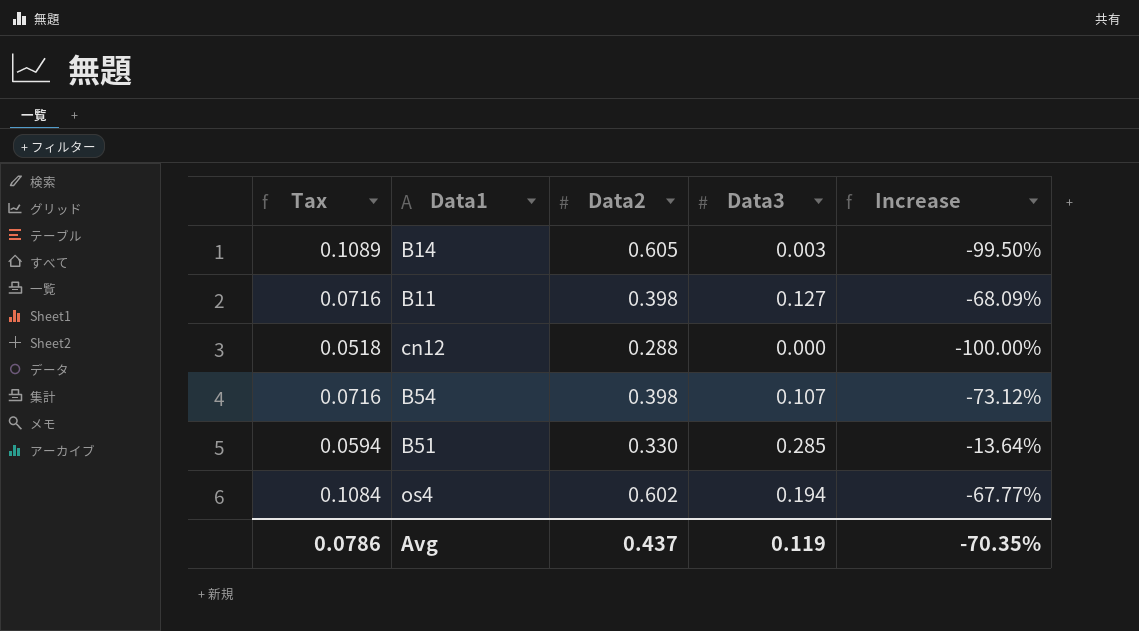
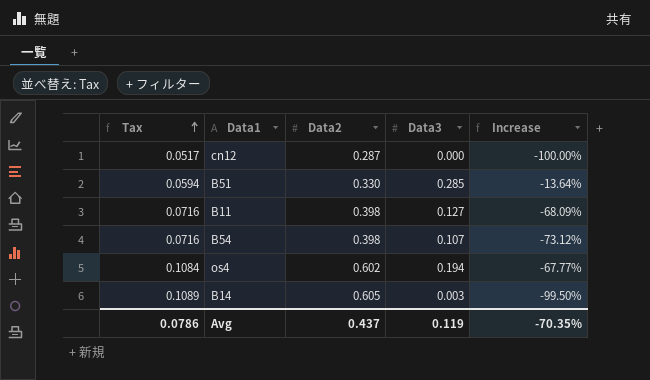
row order: none -> Tax ascending
cn12 | Tax: 0.0518 -> 0.0517
cn12 | Data2: 0.288 -> 0.287

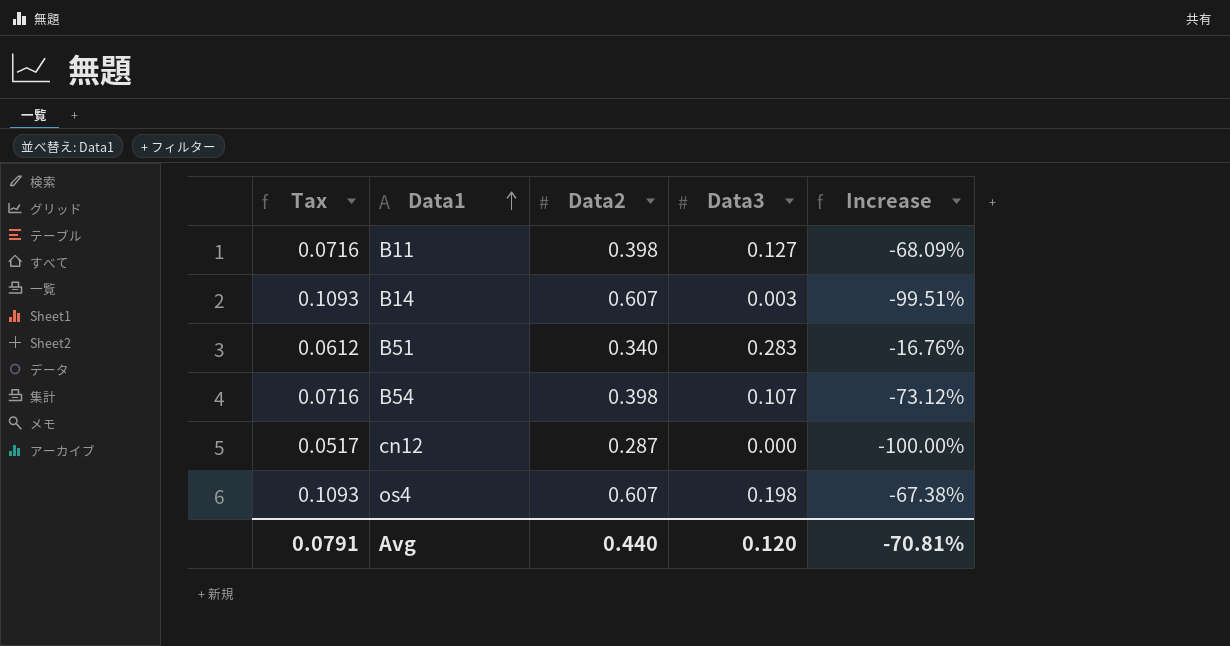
row order: Tax ascending -> Data1 ascending
B14 | Tax: 0.1089 -> 0.1093
B14 | Data2: 0.605 -> 0.607
B14 | Increase: -99.50% -> -99.51%
B51 | Tax: 0.0594 -> 0.0612
B51 | Data2: 0.330 -> 0.340
B51 | Data3: 0.285 -> 0.283
B51 | Increase: -13.64% -> -16.76%
os4 | Tax: 0.1084 -> 0.1093
os4 | Data2: 0.602 -> 0.607
os4 | Data3: 0.194 -> 0.198
os4 | Increase: -67.77% -> -67.38%
Avg | Tax: 0.0786 -> 0.0791
Avg | Data2: 0.437 -> 0.440
Avg | Data3: 0.119 -> 0.120
Avg | Increase: -70.35% -> -70.81%

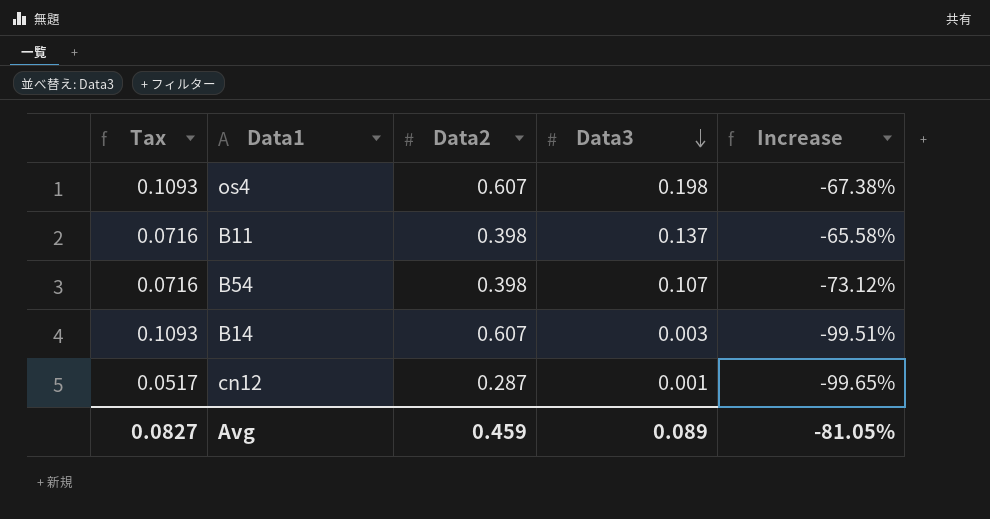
row order: Data1 ascending -> Data3 descending
row B51: 0.0612 | 0.340 | 0.283 | -16.76% -> none
B11 | Data3: 0.127 -> 0.137
B11 | Increase: -68.09% -> -65.58%
cn12 | Data3: 0.000 -> 0.001
cn12 | Increase: -100.00% -> -99.65%
Avg | Tax: 0.0791 -> 0.0827
Avg | Data2: 0.440 -> 0.459
Avg | Data3: 0.120 -> 0.089
Avg | Increase: -70.81% -> -81.05%

